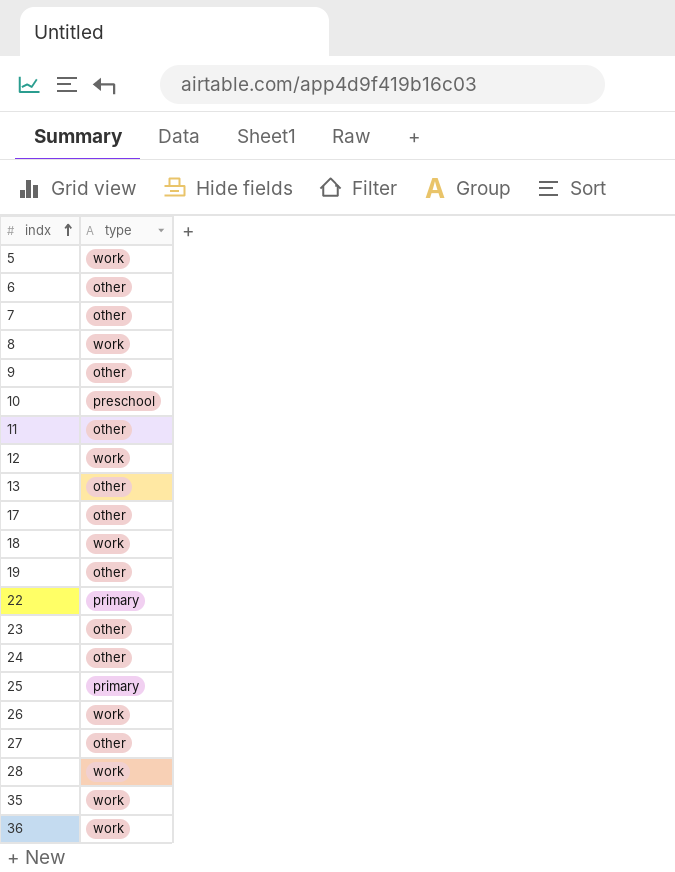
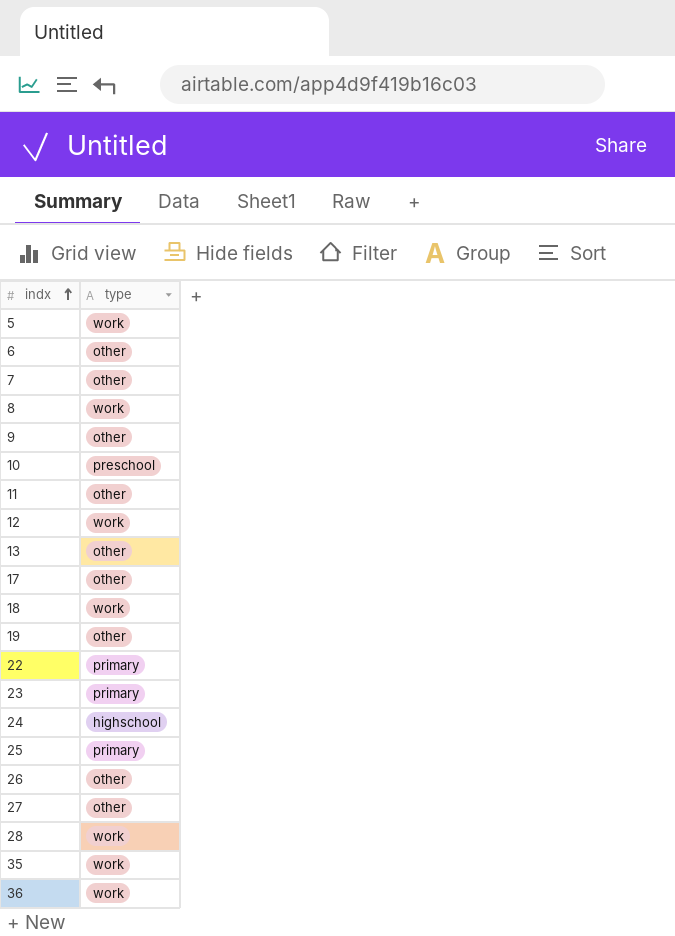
23 | type: other -> primary
24 | type: other -> highschool
26 | type: work -> other

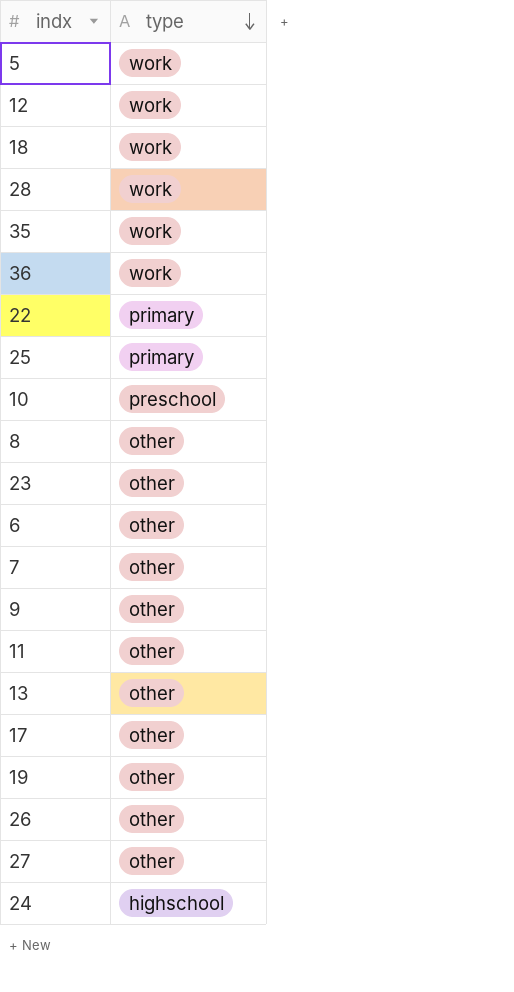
row order: indx ascending -> type descending
8 | type: work -> other
23 | type: primary -> other

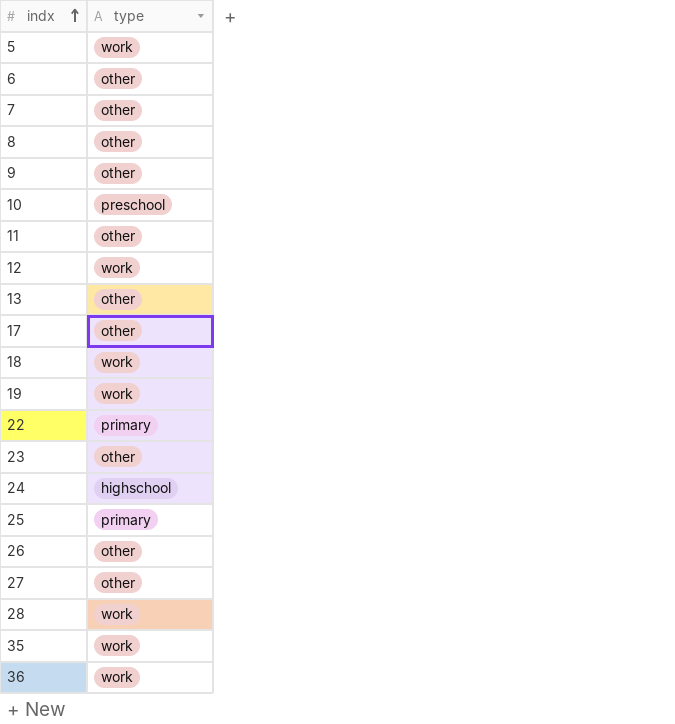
row order: type descending -> indx ascending
19 | type: other -> work

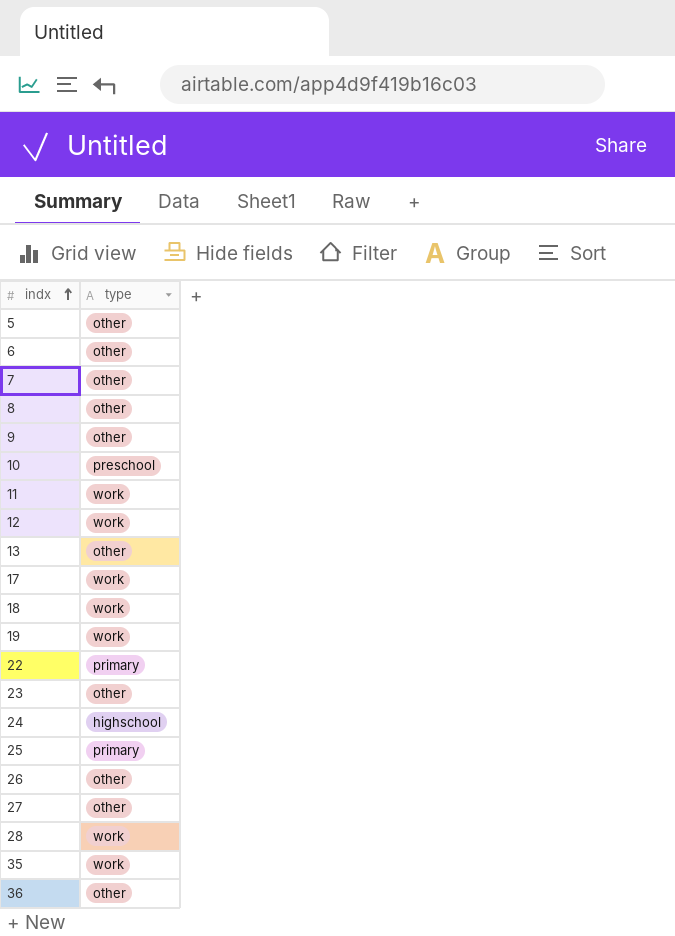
5 | type: work -> other
11 | type: other -> work
17 | type: other -> work
36 | type: work -> other

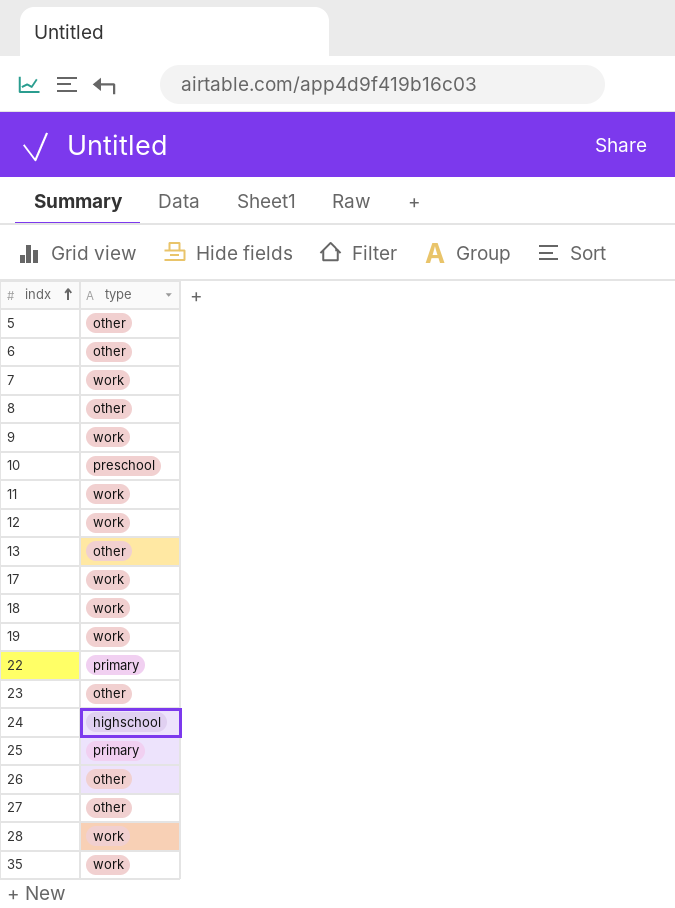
row 36: other -> none
7 | type: other -> work
9 | type: other -> work

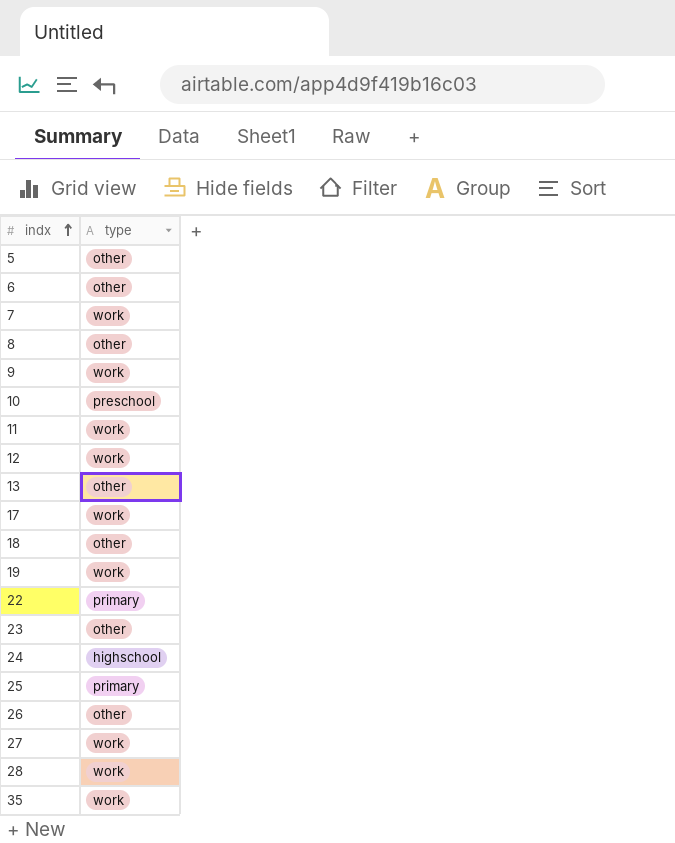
18 | type: work -> other
27 | type: other -> work

